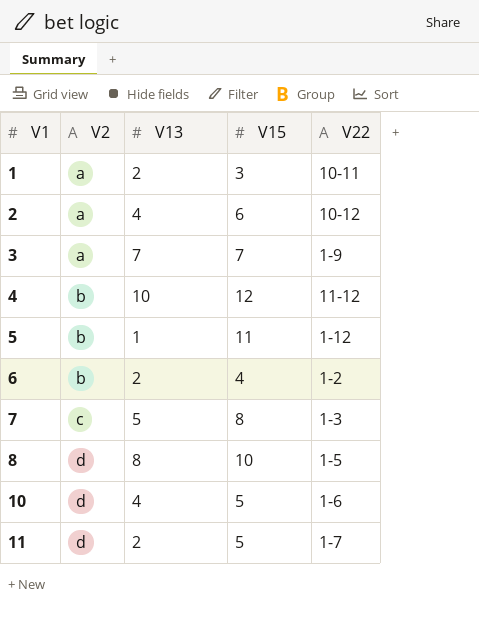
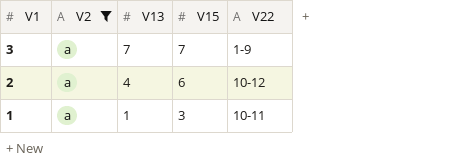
filter: none -> V2 = a
row order: V1 ascending -> V1 descending
1 | V13: 2 -> 1

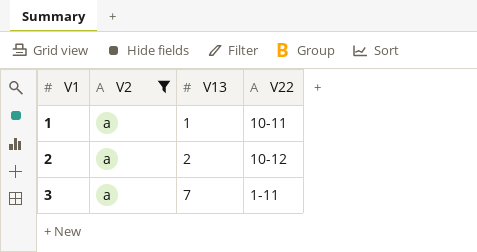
row order: V1 descending -> V1 ascending
column V15 | position: 4 -> none
2 | V13: 4 -> 2
3 | V22: 1-9 -> 1-11

